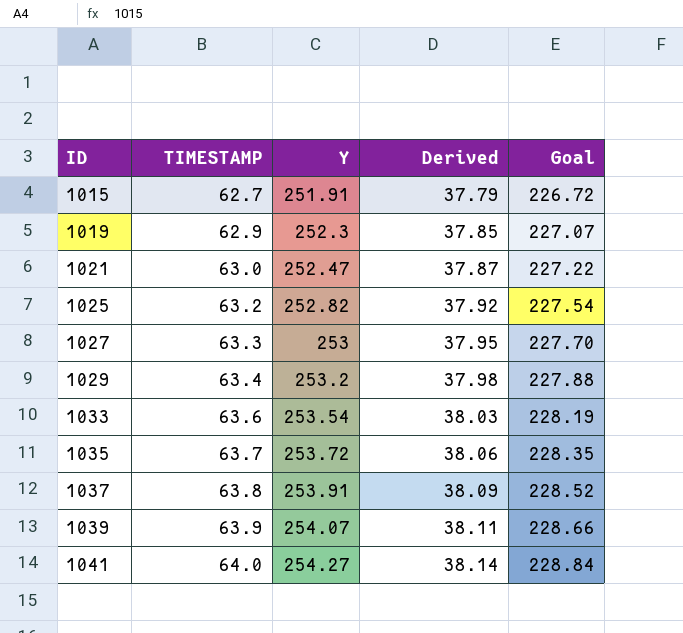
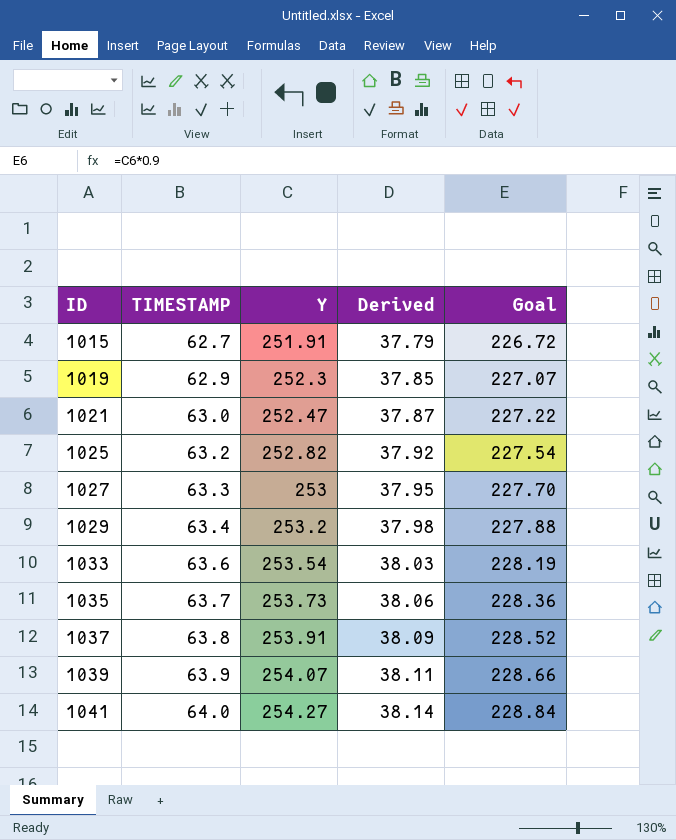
1035 | Y: 253.72 -> 253.73
1035 | Goal: 228.35 -> 228.36

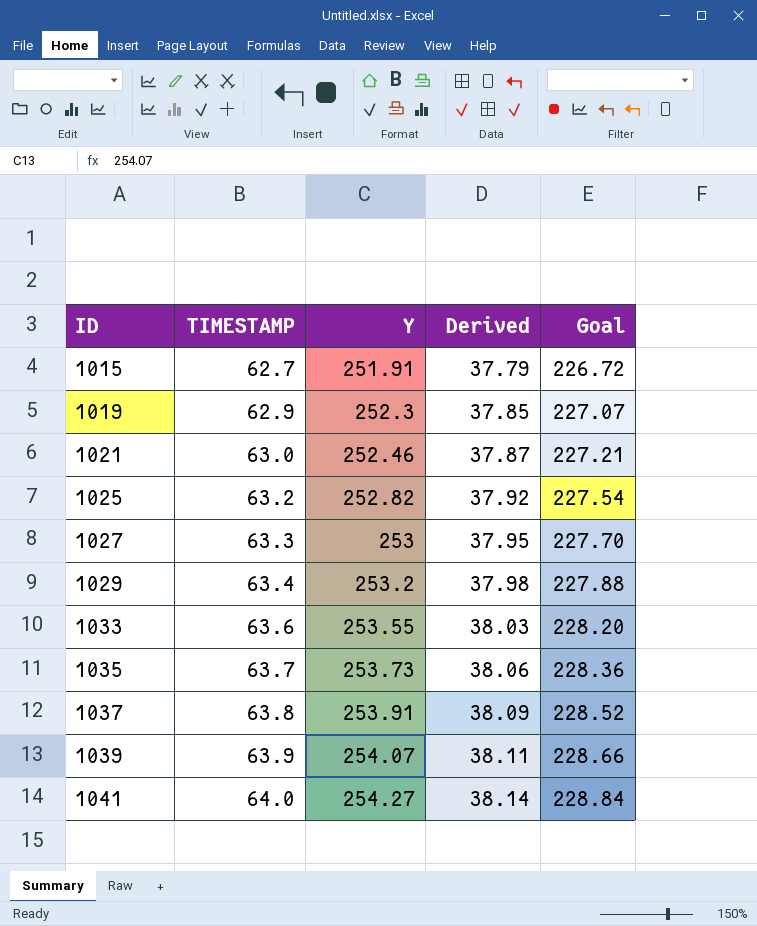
1021 | Y: 252.47 -> 252.46
1021 | Goal: 227.22 -> 227.21
1033 | Y: 253.54 -> 253.55
1033 | Goal: 228.19 -> 228.20

